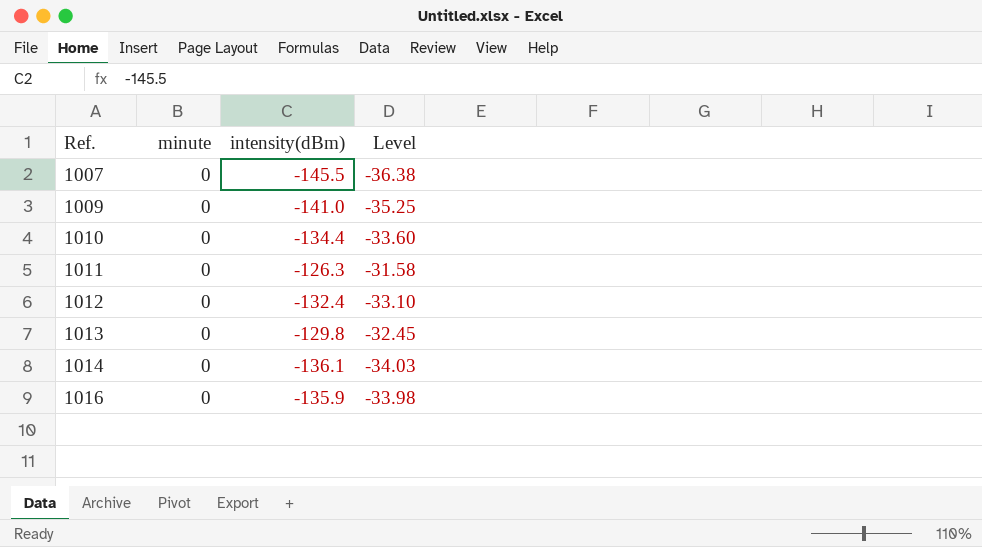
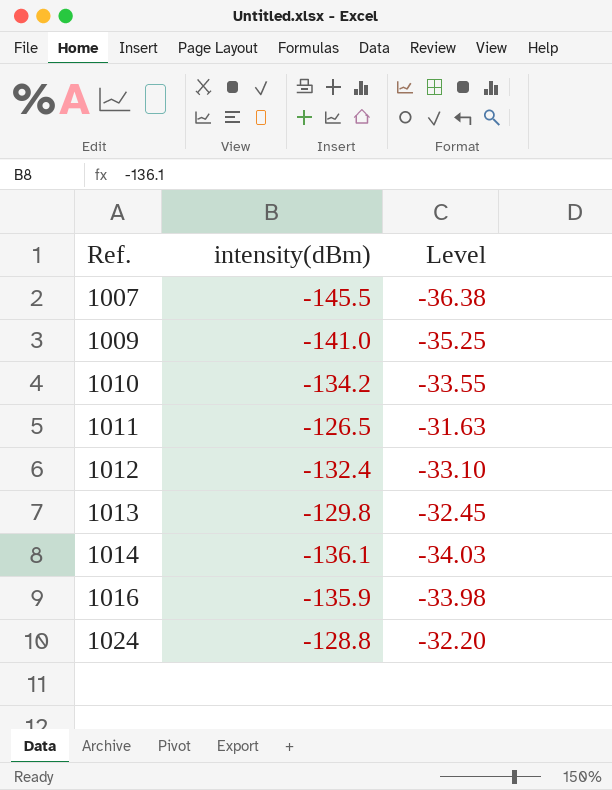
column minute | position: 2 -> none
1010 | intensity(dBm): -134.4 -> -134.2
1010 | Level: -33.60 -> -33.55
1011 | intensity(dBm): -126.3 -> -126.5
1011 | Level: -31.58 -> -31.63
row 1024: none -> -128.8 | -32.20

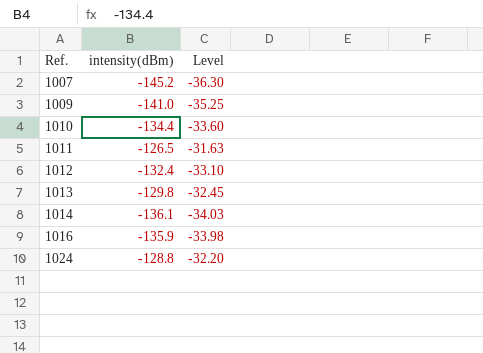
1007 | intensity(dBm): -145.5 -> -145.2
1007 | Level: -36.38 -> -36.30
1010 | intensity(dBm): -134.2 -> -134.4
1010 | Level: -33.55 -> -33.60

